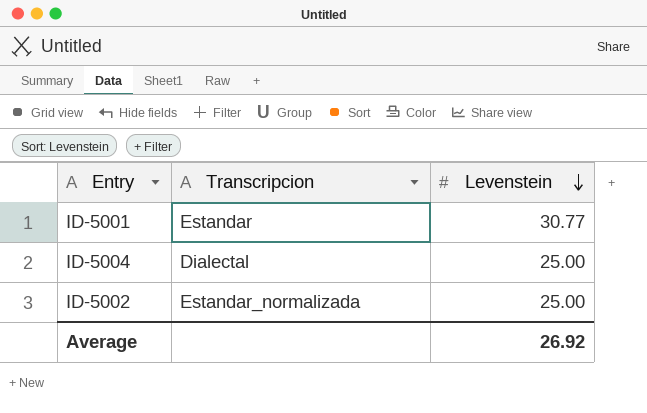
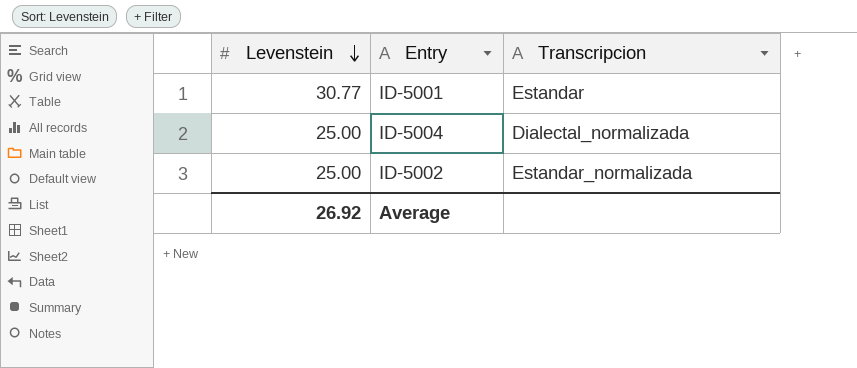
column Levenstein | position: 3 -> 1
ID-5004 | Transcripcion: Dialectal -> Dialectal_normalizada

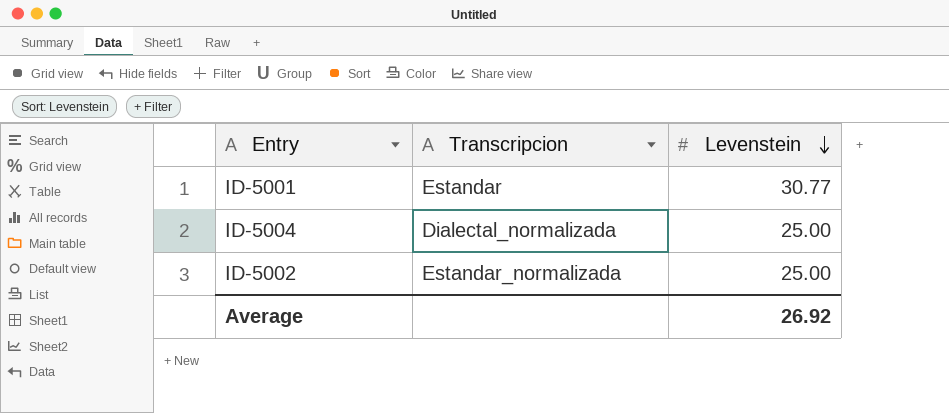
column Levenstein | position: 1 -> 3

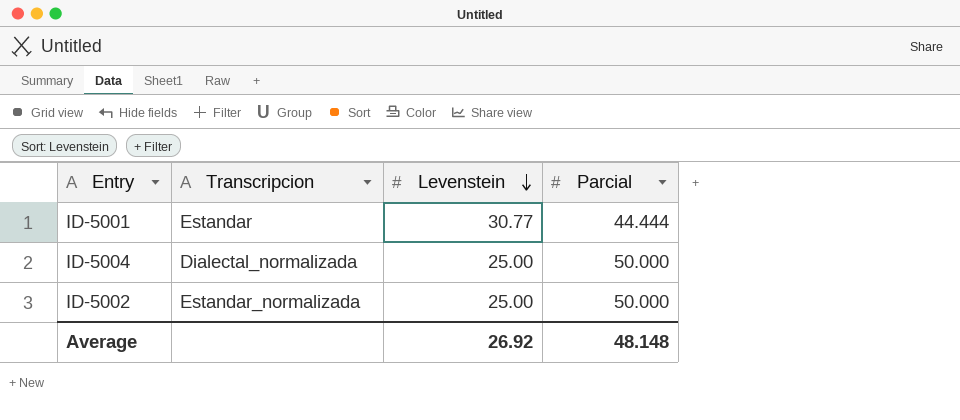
column Parcial | position: none -> 4

